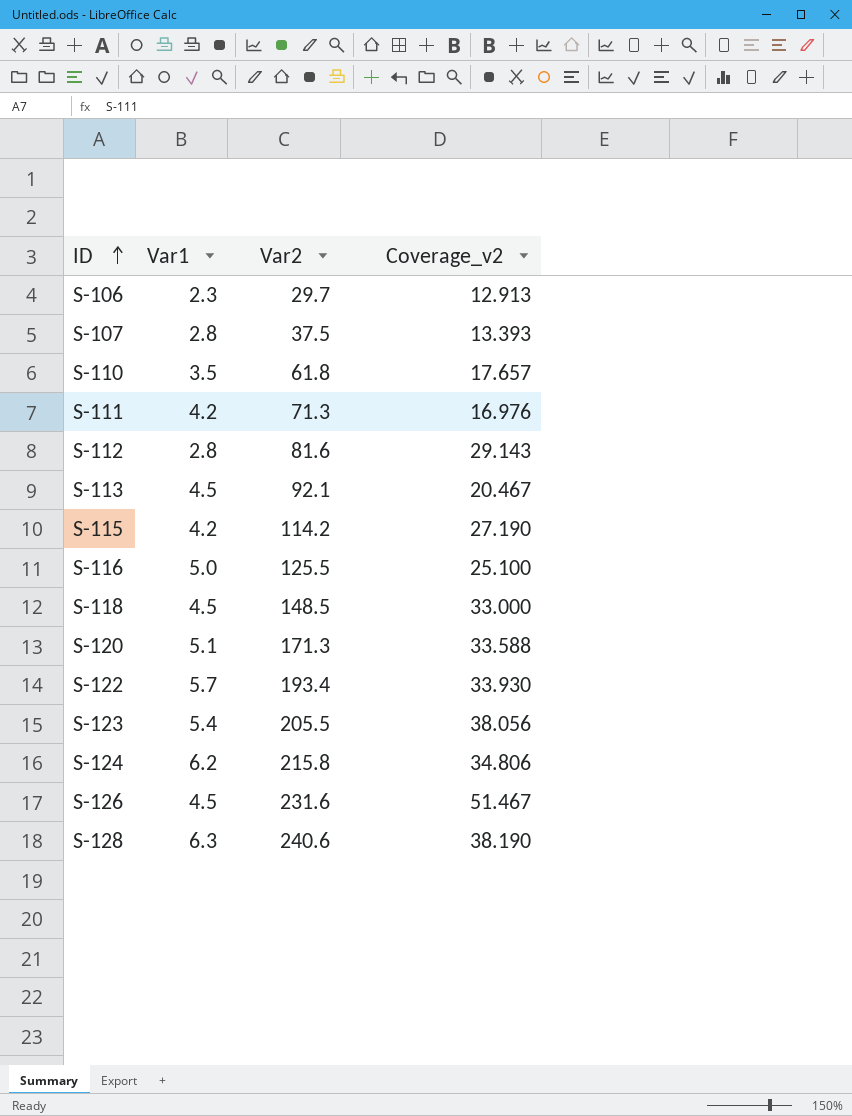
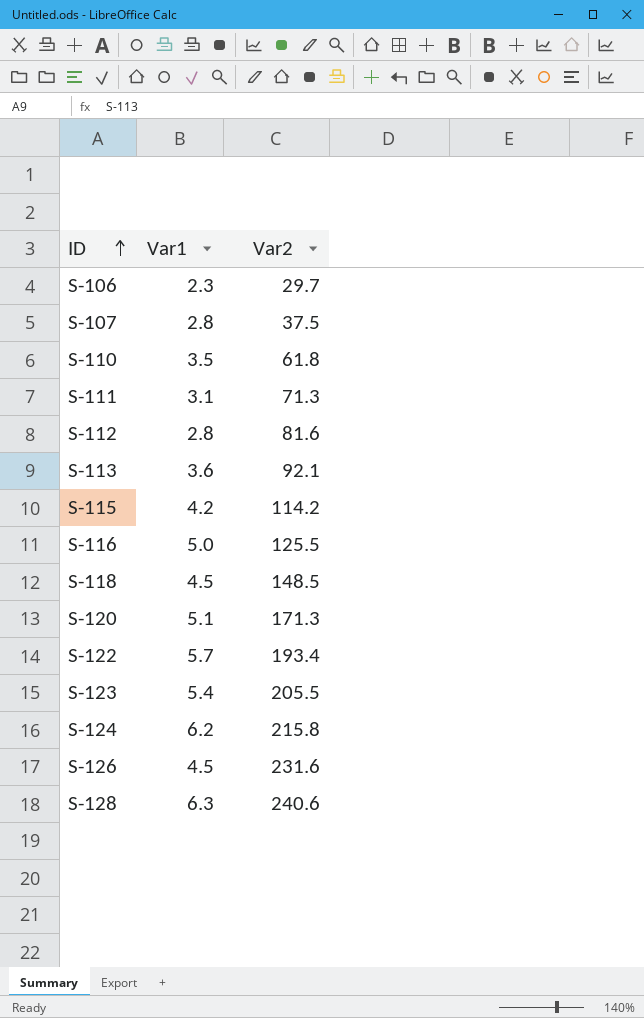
column Coverage_v2 | formula: [Var2] / [Var1] -> none
S-111 | Var1: 4.2 -> 3.1
S-113 | Var1: 4.5 -> 3.6

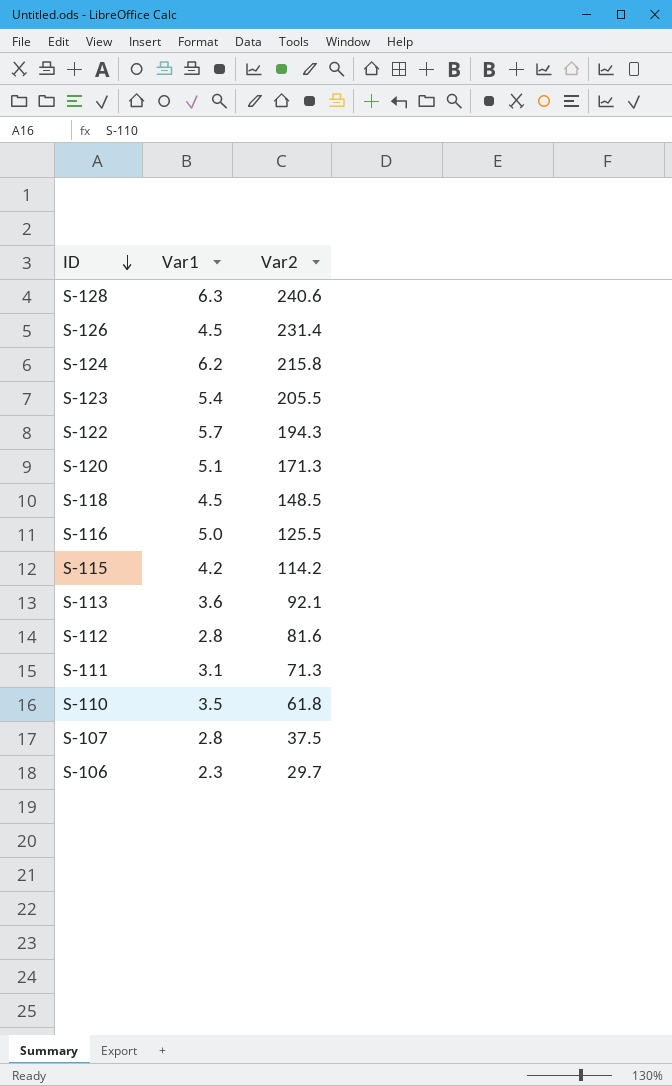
row order: ID ascending -> ID descending
S-126 | Var2: 231.6 -> 231.4
S-122 | Var2: 193.4 -> 194.3

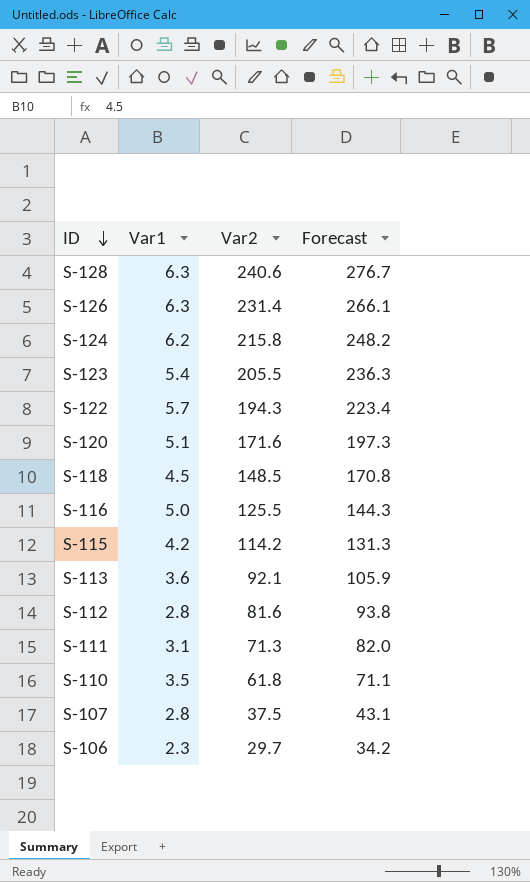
column Forecast | formula: none -> [Var2] * 1.15
S-126 | Var1: 4.5 -> 6.3
S-120 | Var2: 171.3 -> 171.6

